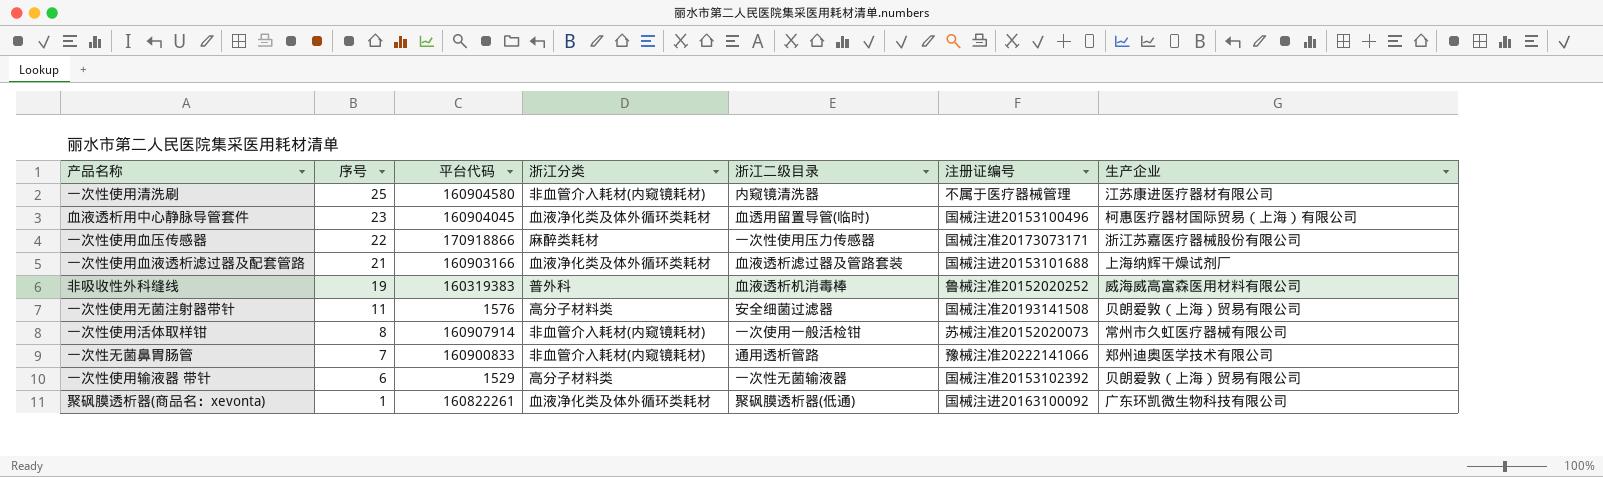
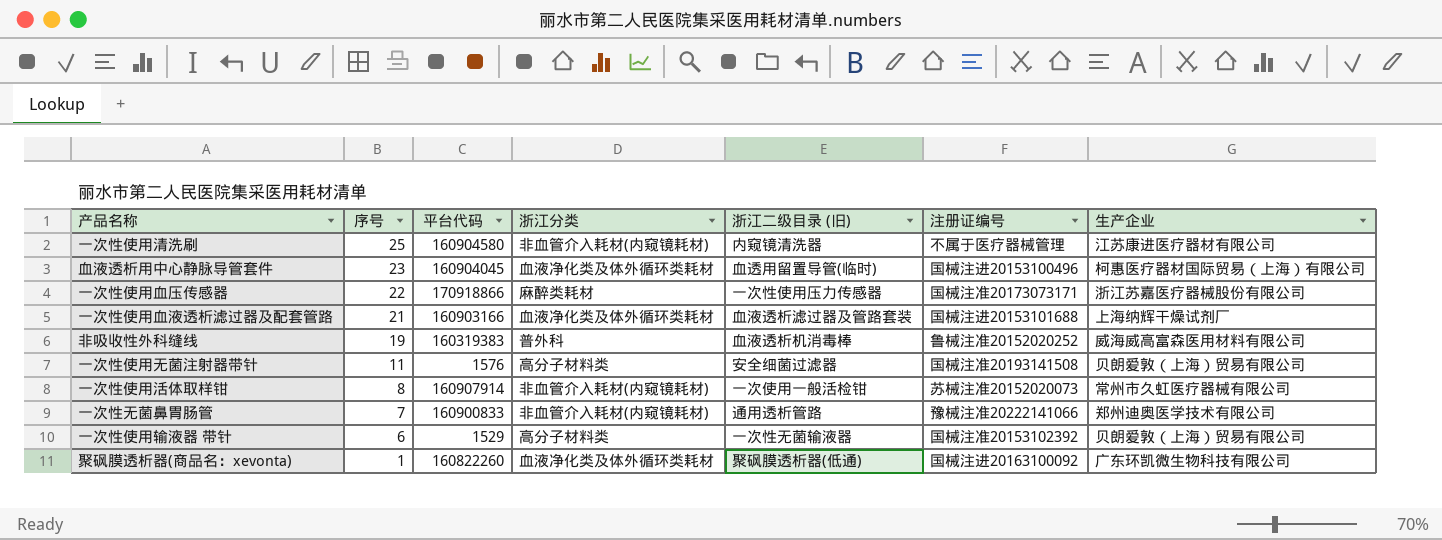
column name: 浙江二级目录 -> 浙江二级目录 (旧)
聚砜膜透析器(商品名：xevonta) | 平台代码: 160822261 -> 160822260

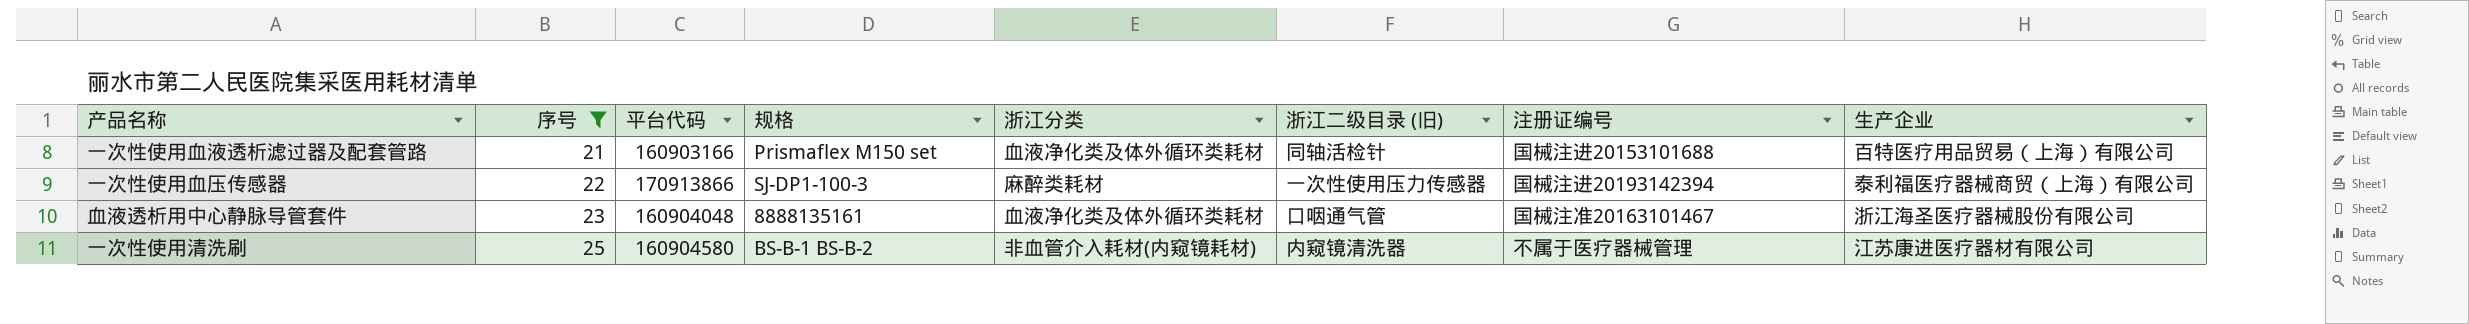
filter: none -> 序号 >= 21
row order: 序号 descending -> 序号 ascending
column 规格 | position: none -> 4
一次性使用血液透析滤过器及配套管路 | 浙江二级目录 (旧): 血液透析滤过器及管路套装 -> 同轴活检针
一次性使用血液透析滤过器及配套管路 | 生产企业: 上海纳辉干燥试剂厂 -> 百特医疗用品贸易（上海）有限公司
一次性使用血压传感器 | 平台代码: 170918866 -> 170913866
一次性使用血压传感器 | 注册证编号: 国械注准20173073171 -> 国械注进20193142394
一次性使用血压传感器 | 生产企业: 浙江苏嘉医疗器械股份有限公司 -> 泰利福医疗器械商贸（上海）有限公司
血液透析用中心静脉导管套件 | 平台代码: 160904045 -> 160904048
血液透析用中心静脉导管套件 | 浙江二级目录 (旧): 血透用留置导管(临时) -> 口咽通气管
血液透析用中心静脉导管套件 | 注册证编号: 国械注进20153100496 -> 国械注准20163101467
血液透析用中心静脉导管套件 | 生产企业: 柯惠医疗器材国际贸易（上海）有限公司 -> 浙江海圣医疗器械股份有限公司

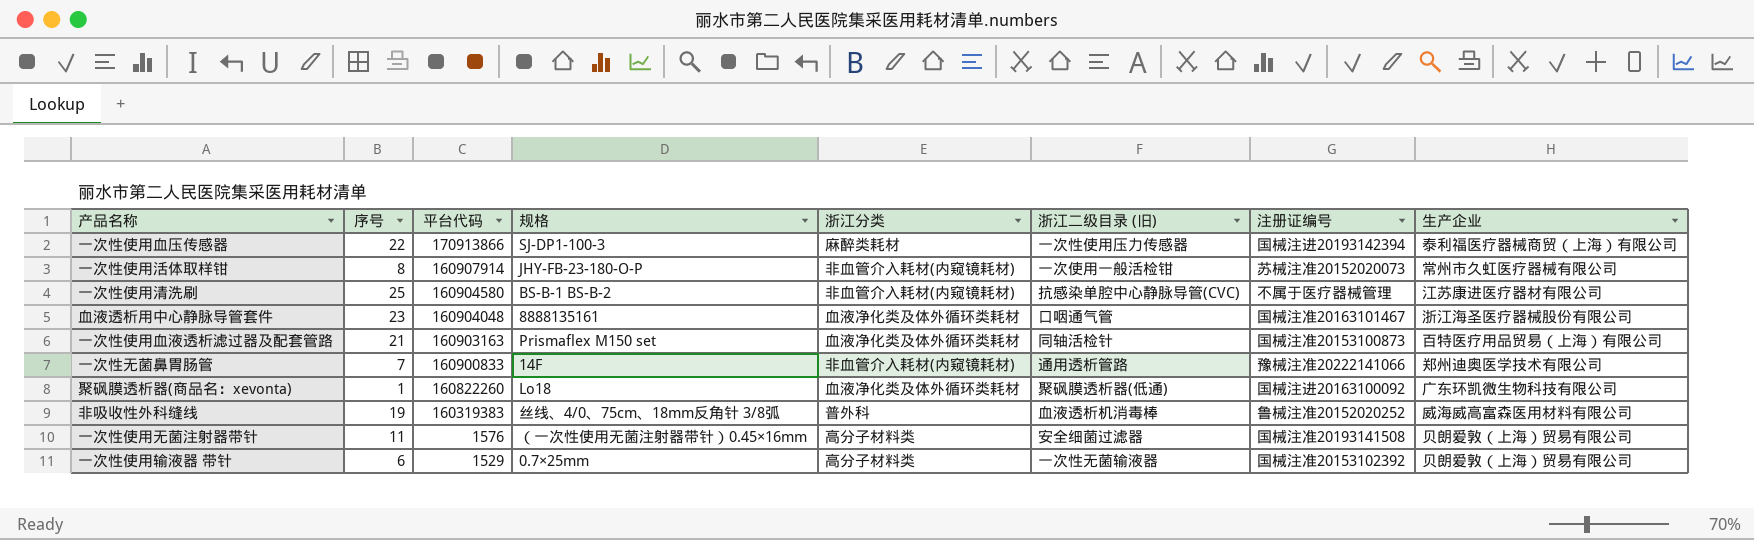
filter: 序号 >= 21 -> none
row order: 序号 ascending -> 平台代码 descending
一次性使用清洗刷 | 浙江二级目录 (旧): 内窥镜清洗器 -> 抗感染单腔中心静脉导管(CVC)
一次性使用血液透析滤过器及配套管路 | 平台代码: 160903166 -> 160903163
一次性使用血液透析滤过器及配套管路 | 注册证编号: 国械注进20153101688 -> 国械注准20153100873

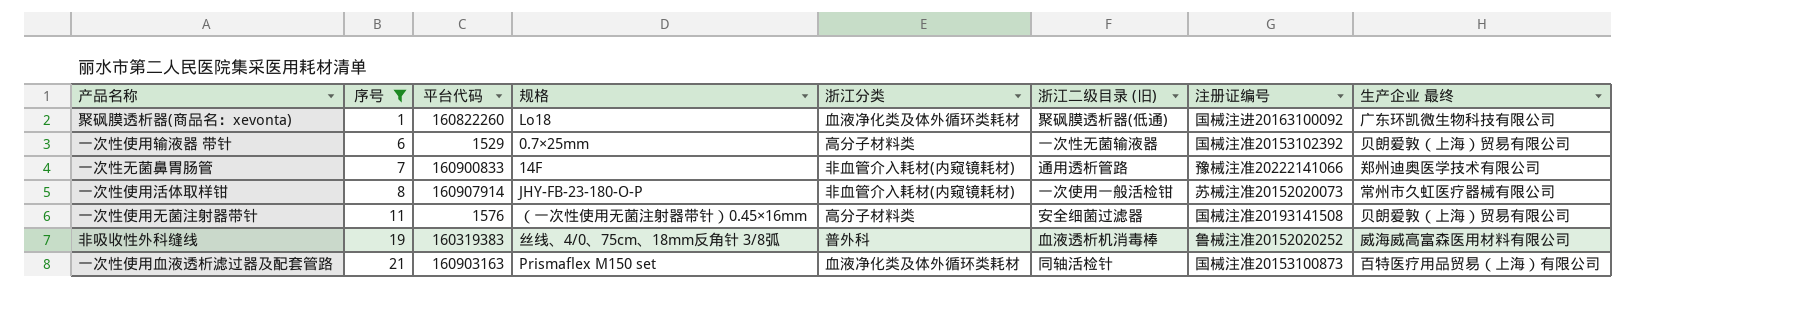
filter: none -> 序号 <= 21
row order: 平台代码 descending -> 序号 ascending
column name: 生产企业 -> 生产企业 最终

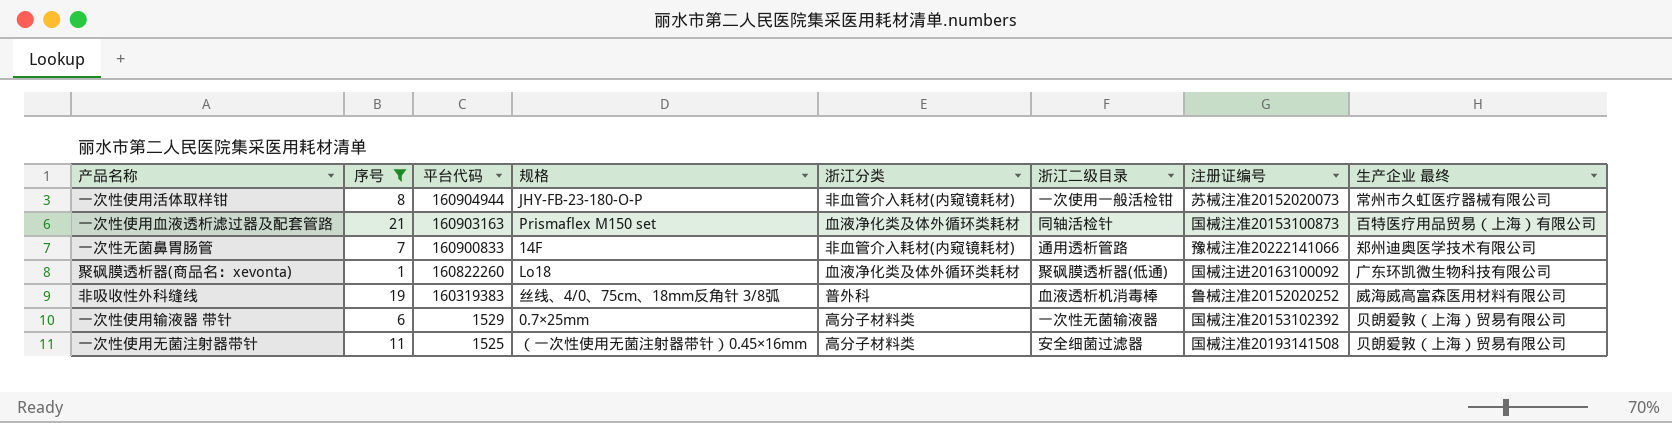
row order: 序号 ascending -> 平台代码 descending
column name: 浙江二级目录 (旧) -> 浙江二级目录
一次性使用活体取样钳 | 平台代码: 160907914 -> 160904944
一次性使用无菌注射器带针 | 平台代码: 1576 -> 1525

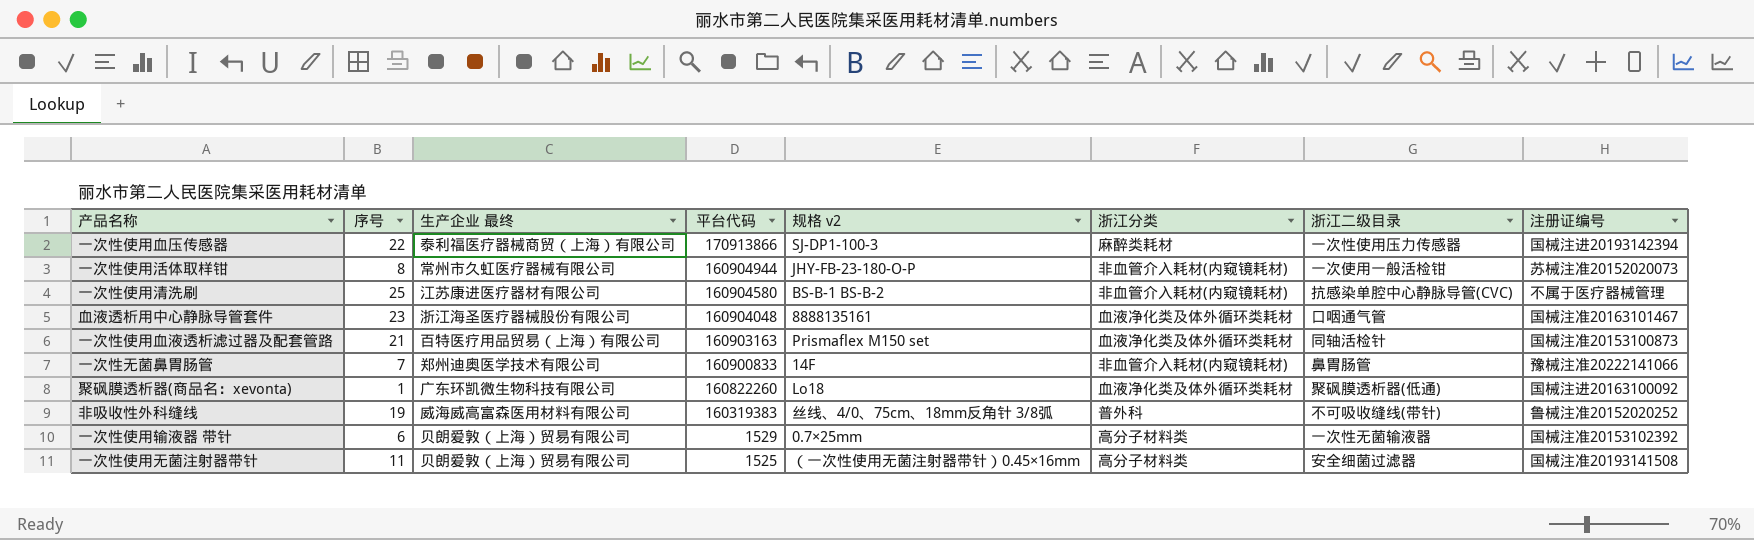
filter: 序号 <= 21 -> none
column 生产企业 最终 | position: 8 -> 3
column name: 规格 -> 规格 v2
一次性无菌鼻胃肠管 | 浙江二级目录: 通用透析管路 -> 鼻胃肠管
非吸收性外科缝线 | 浙江二级目录: 血液透析机消毒棒 -> 不可吸收缝线(带针)

